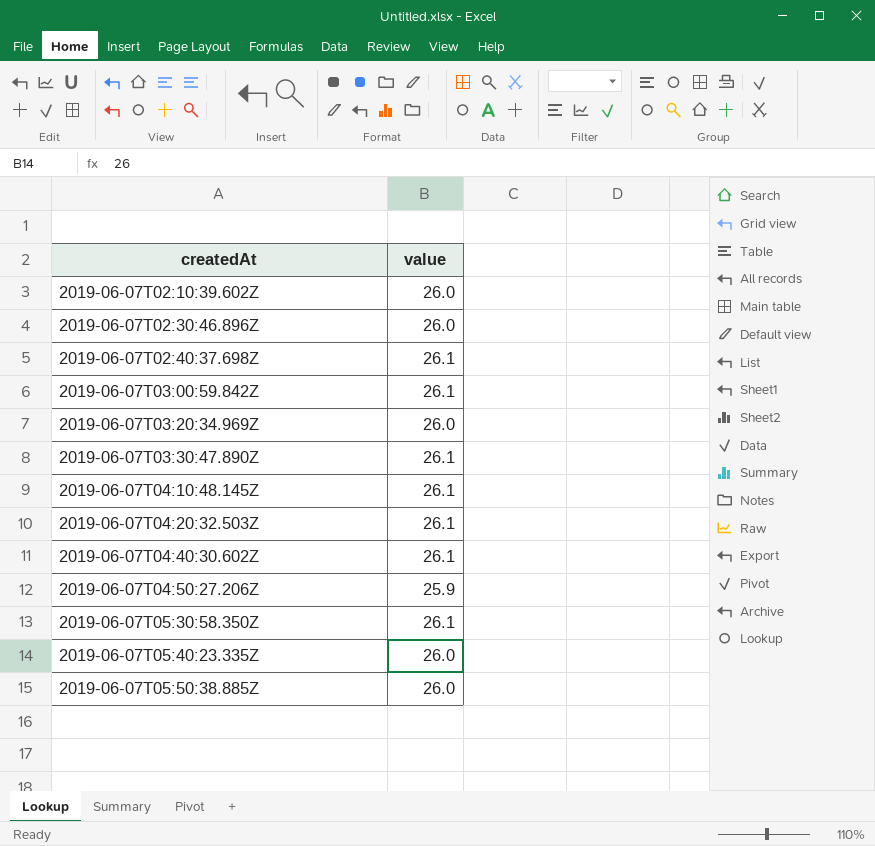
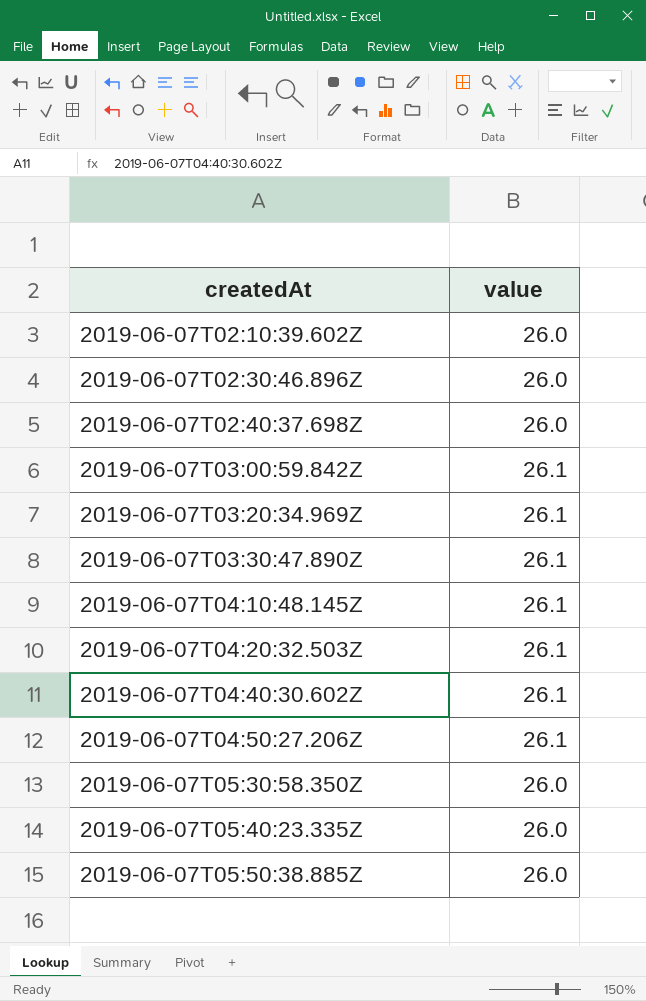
2019-06-07T02:40:37.698Z | value: 26.1 -> 26.0
2019-06-07T03:20:34.969Z | value: 26.0 -> 26.1
2019-06-07T04:50:27.206Z | value: 25.9 -> 26.1
2019-06-07T05:30:58.350Z | value: 26.1 -> 26.0

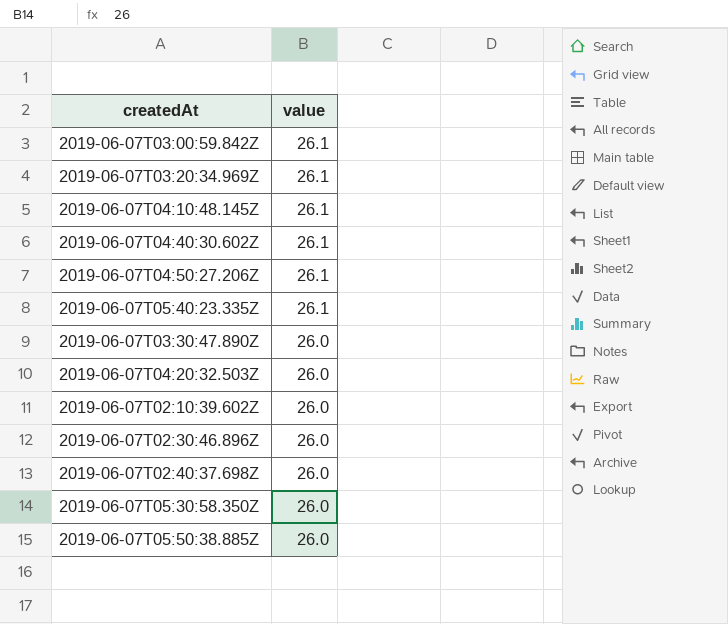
row order: createdAt ascending -> value descending
2019-06-07T05:40:23.335Z | value: 26.0 -> 26.1
2019-06-07T03:30:47.890Z | value: 26.1 -> 26.0
2019-06-07T04:20:32.503Z | value: 26.1 -> 26.0

